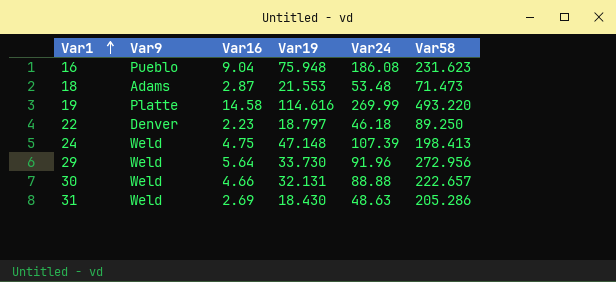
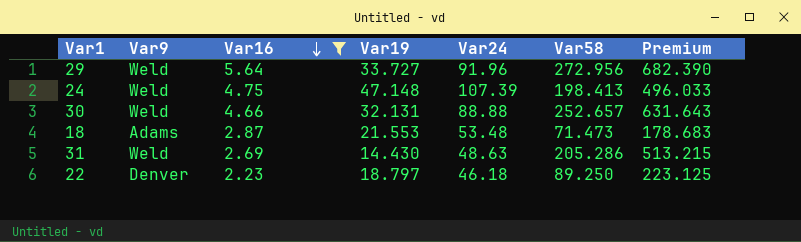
filter: none -> Var16 <= 5.64
row order: Var1 ascending -> Var16 descending
column Premium | formula: none -> [Var58] * 2.5
29 | Var19: 33.730 -> 33.727
30 | Var58: 222.657 -> 252.657
31 | Var19: 18.430 -> 14.430

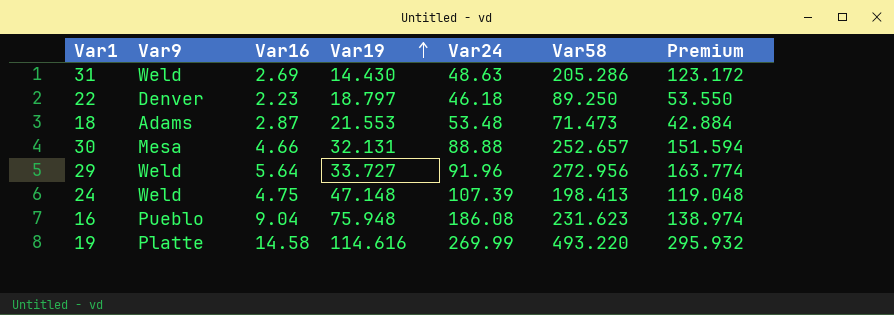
filter: Var16 <= 5.64 -> none
row order: Var16 descending -> Var19 ascending
column Premium | formula: [Var58] * 2.5 -> [Var58] * 0.6
30 | Var9: Weld -> Mesa

